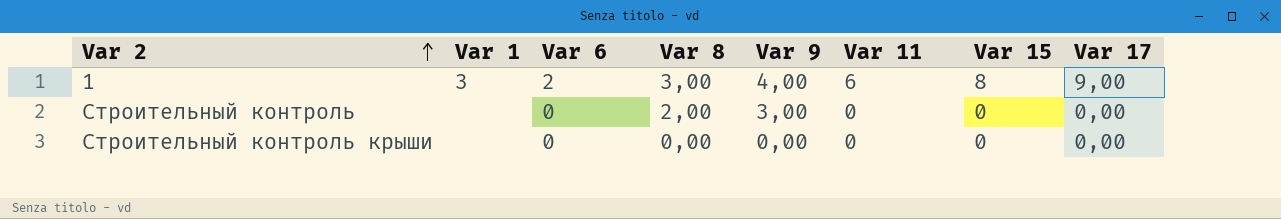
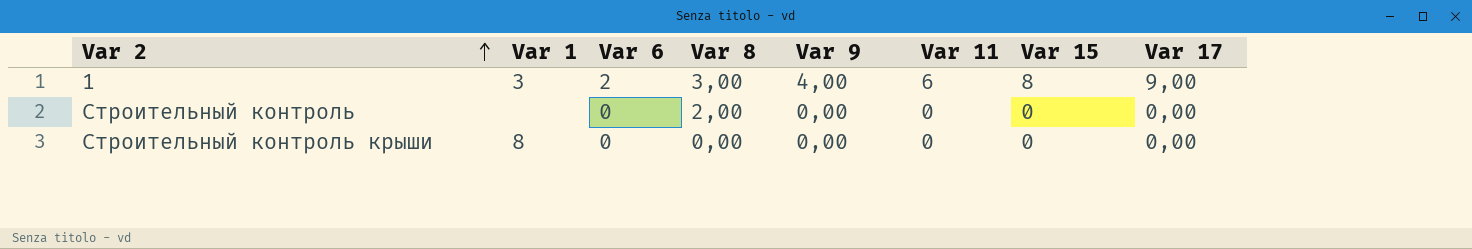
Строительный контроль | Var 9: 3,00 -> 0,00
Строительный контроль крыши | Var 1: none -> 8

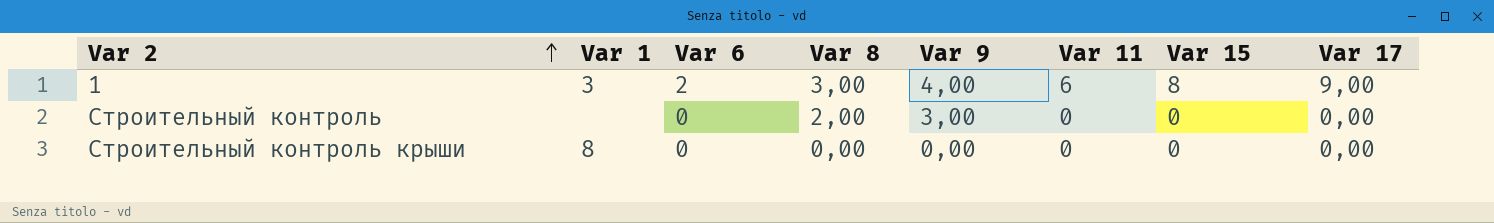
Строительный контроль | Var 9: 0,00 -> 3,00

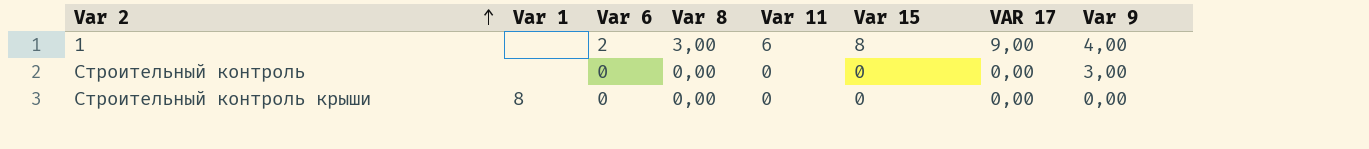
column name: Var 17 -> VAR 17
column Var 9 | position: 5 -> 8
1 | Var 1: 3 -> none
Строительный контроль | Var 8: 2,00 -> 0,00

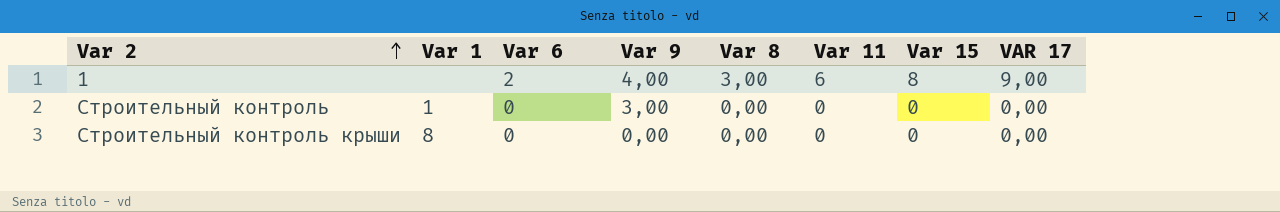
column Var 9 | position: 8 -> 4
Строительный контроль | Var 1: none -> 1

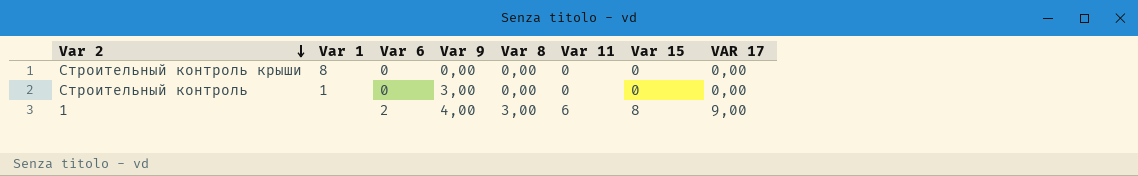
row order: Var 2 ascending -> Var 2 descending

